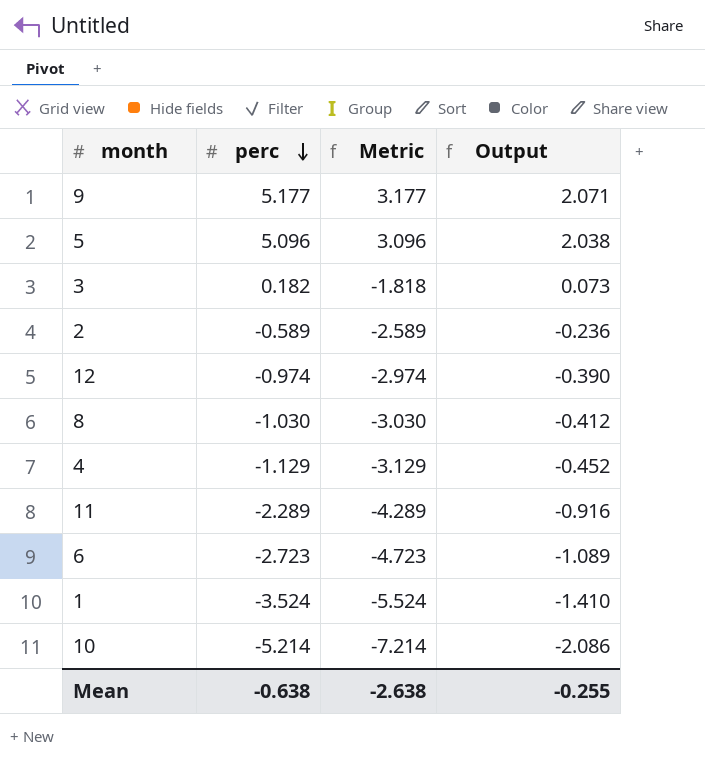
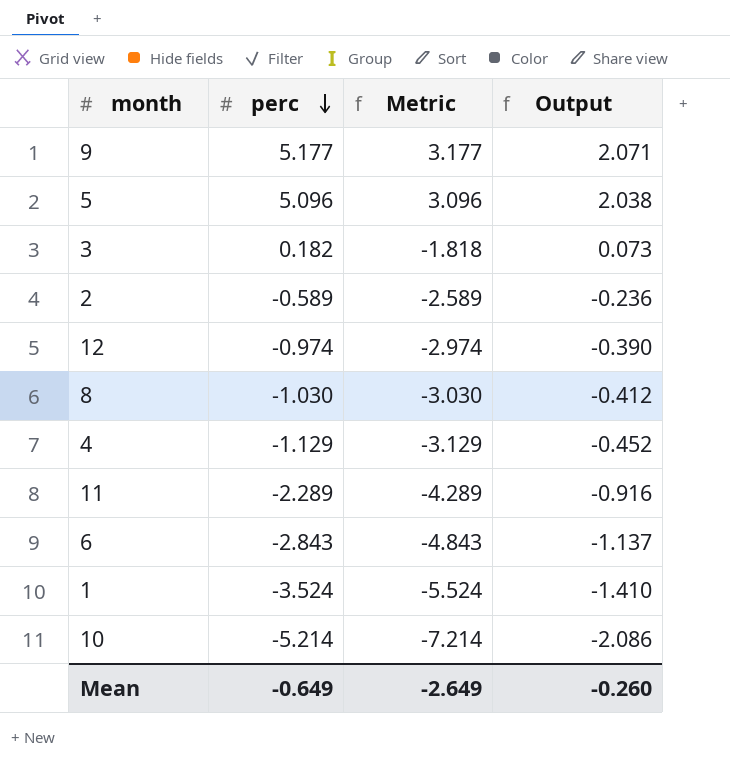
6 | perc: -2.723 -> -2.843
6 | Metric: -4.723 -> -4.843
6 | Output: -1.089 -> -1.137
Mean | perc: -0.638 -> -0.649
Mean | Metric: -2.638 -> -2.649
Mean | Output: -0.255 -> -0.260

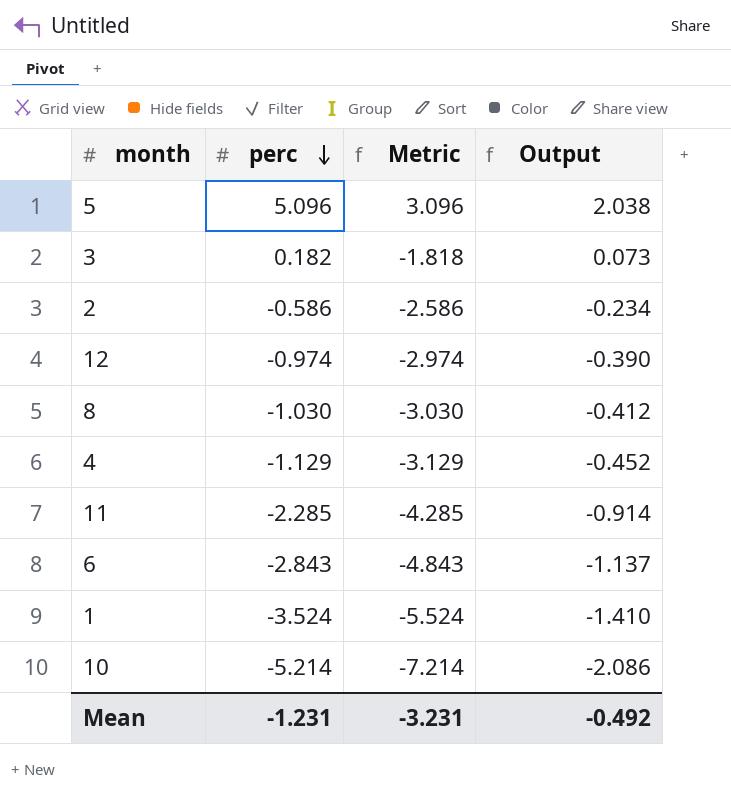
row 9: 5.177 | 3.177 | 2.071 -> none
2 | perc: -0.589 -> -0.586
2 | Metric: -2.589 -> -2.586
2 | Output: -0.236 -> -0.234
11 | perc: -2.289 -> -2.285
11 | Metric: -4.289 -> -4.285
11 | Output: -0.916 -> -0.914
Mean | perc: -0.649 -> -1.231
Mean | Metric: -2.649 -> -3.231
Mean | Output: -0.260 -> -0.492

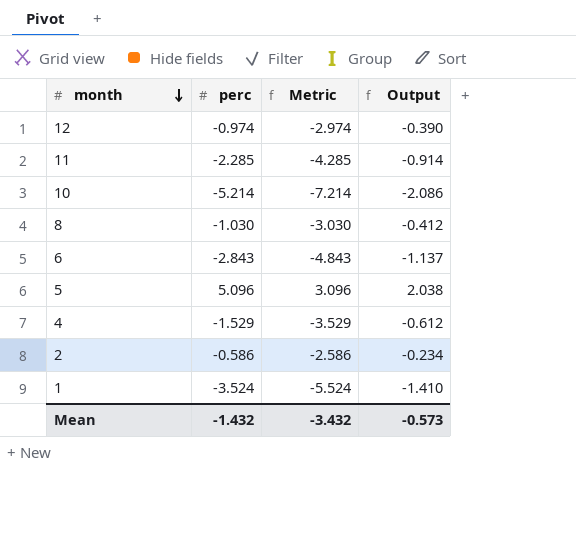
row order: perc descending -> month descending
row 3: 0.182 | -1.818 | 0.073 -> none
4 | perc: -1.129 -> -1.529
4 | Metric: -3.129 -> -3.529
4 | Output: -0.452 -> -0.612
Mean | perc: -1.231 -> -1.432
Mean | Metric: -3.231 -> -3.432
Mean | Output: -0.492 -> -0.573

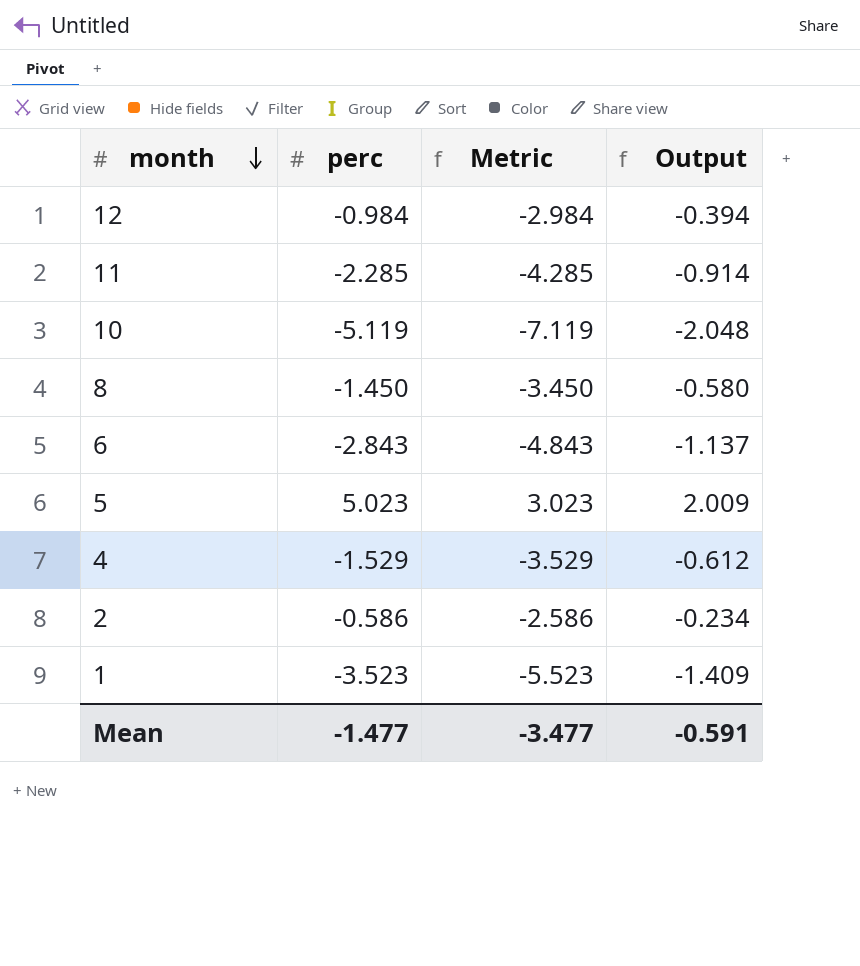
12 | perc: -0.974 -> -0.984
12 | Metric: -2.974 -> -2.984
12 | Output: -0.390 -> -0.394
10 | perc: -5.214 -> -5.119
10 | Metric: -7.214 -> -7.119
10 | Output: -2.086 -> -2.048
8 | perc: -1.030 -> -1.450
8 | Metric: -3.030 -> -3.450
8 | Output: -0.412 -> -0.580
5 | perc: 5.096 -> 5.023
5 | Metric: 3.096 -> 3.023
5 | Output: 2.038 -> 2.009
1 | perc: -3.524 -> -3.523
1 | Metric: -5.524 -> -5.523
1 | Output: -1.410 -> -1.409
Mean | perc: -1.432 -> -1.477
Mean | Metric: -3.432 -> -3.477
Mean | Output: -0.573 -> -0.591

